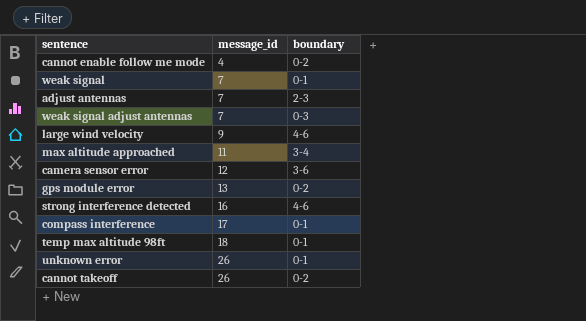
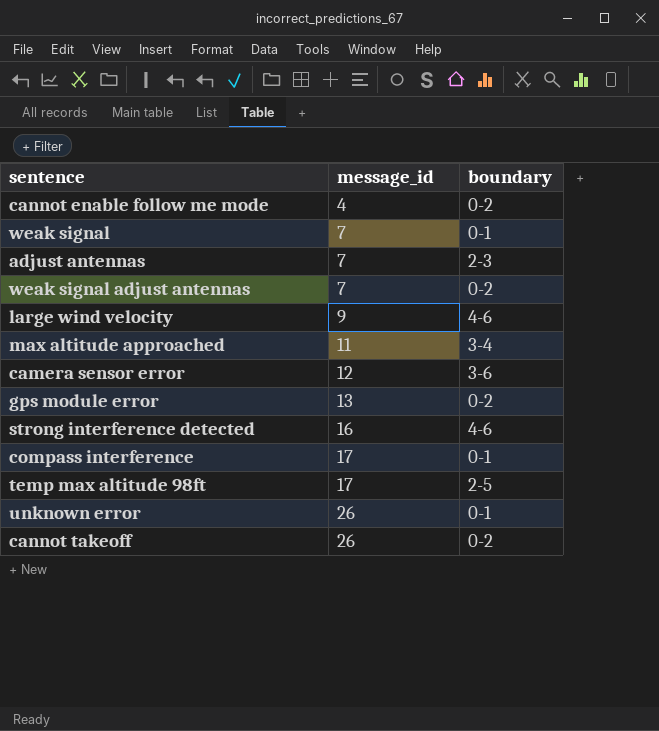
weak signal adjust antennas | boundary: 0-3 -> 0-2
temp max altitude 98ft | message_id: 18 -> 17
temp max altitude 98ft | boundary: 0-1 -> 2-5

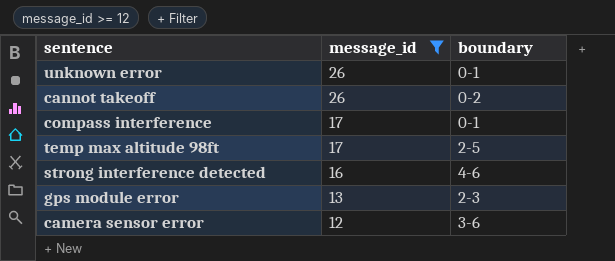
filter: none -> message_id >= 12
row order: message_id ascending -> message_id descending
gps module error | boundary: 0-2 -> 2-3

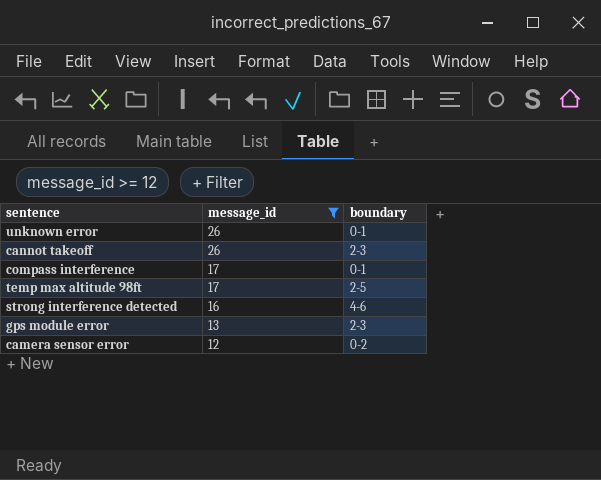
cannot takeoff | boundary: 0-2 -> 2-3
camera sensor error | boundary: 3-6 -> 0-2

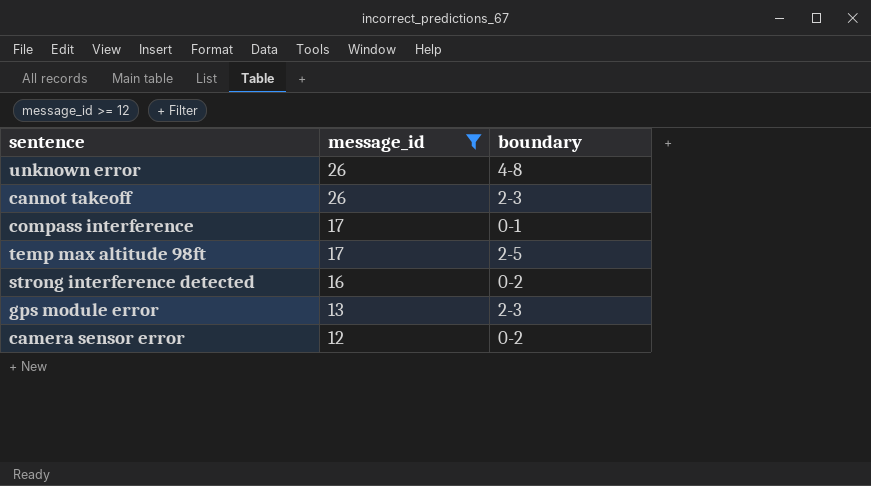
unknown error | boundary: 0-1 -> 4-8
strong interference detected | boundary: 4-6 -> 0-2

